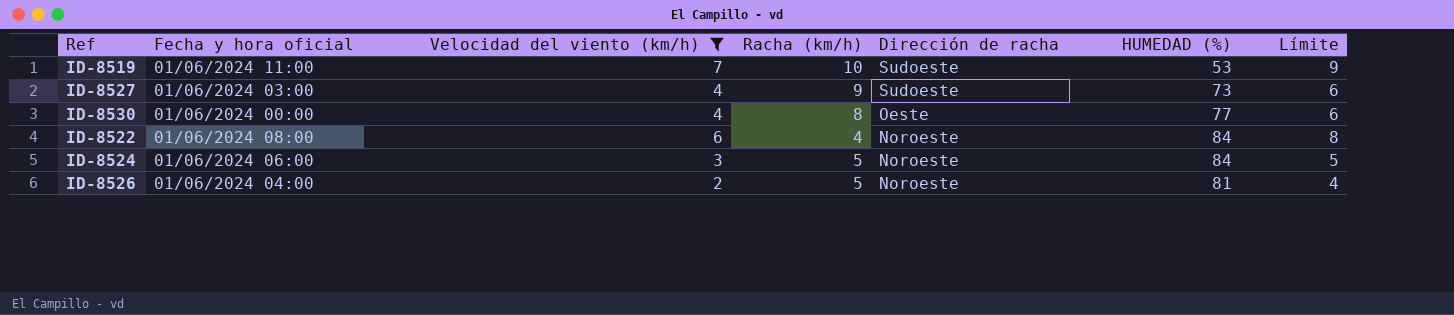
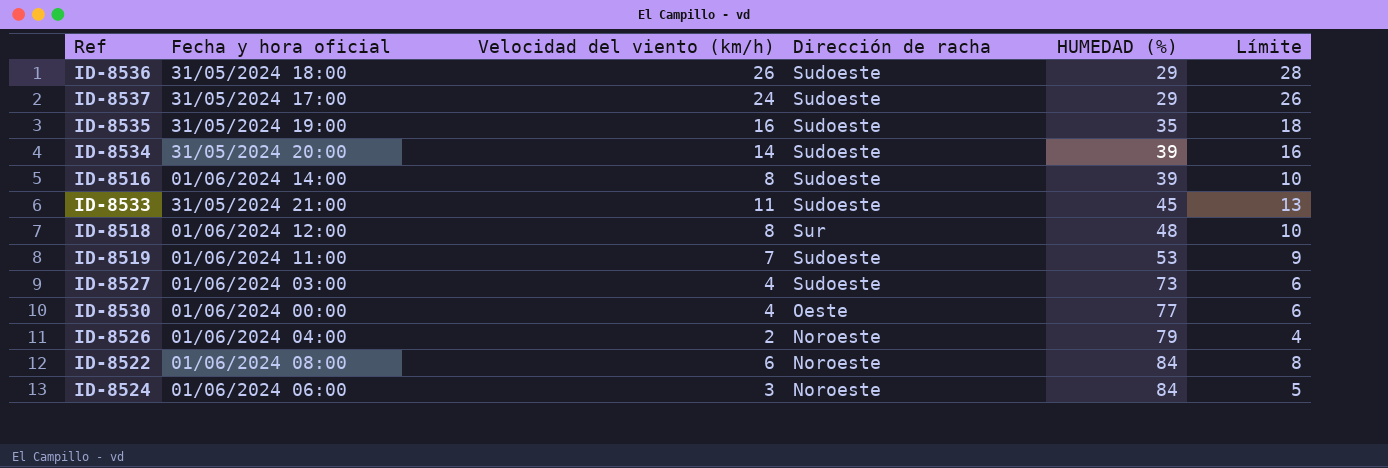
filter: Velocidad del viento (km/h) <= 7 -> none
row order: Dirección de racha descending -> HUMEDAD (%) ascending
column Racha (km/h) | position: 4 -> none
ID-8526 | HUMEDAD (%): 81 -> 79

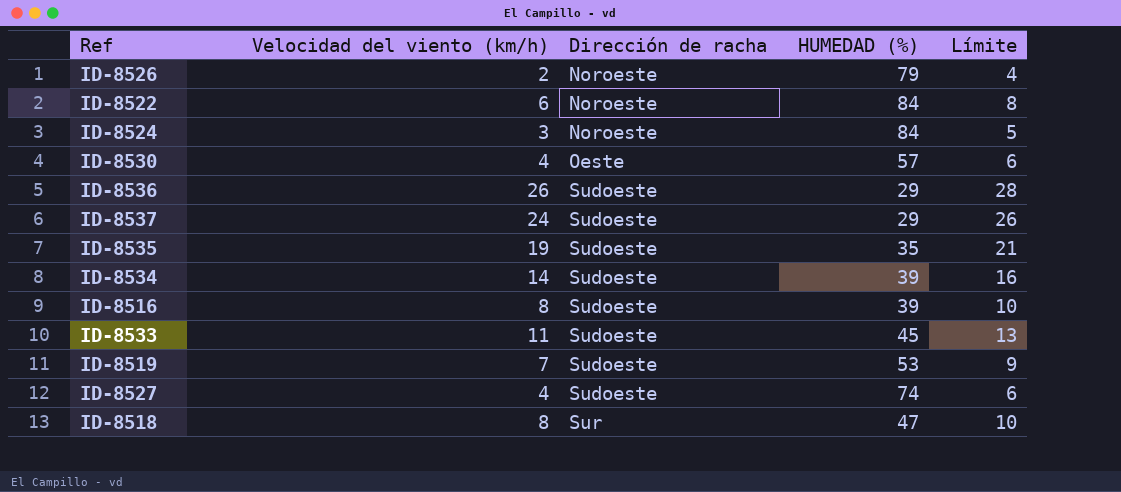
row order: HUMEDAD (%) ascending -> Dirección de racha ascending
column Fecha y hora oficial | position: 2 -> none
ID-8530 | HUMEDAD (%): 77 -> 57
ID-8535 | Velocidad del viento (km/h): 16 -> 19
ID-8535 | Límite: 18 -> 21
ID-8527 | HUMEDAD (%): 73 -> 74
ID-8518 | HUMEDAD (%): 48 -> 47

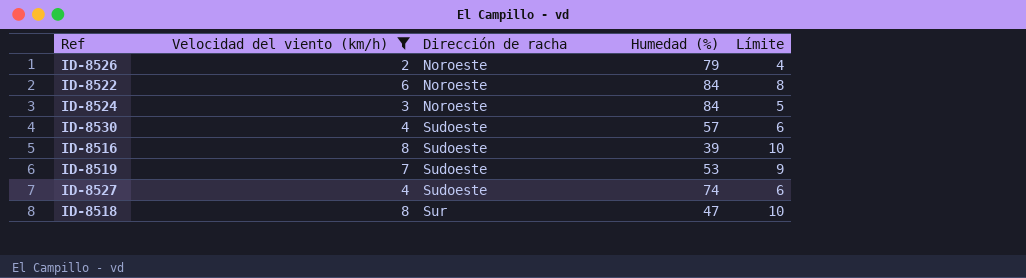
filter: none -> Velocidad del viento (km/h) <= 8
column name: HUMEDAD (%) -> Humedad (%)
ID-8530 | Dirección de racha: Oeste -> Sudoeste

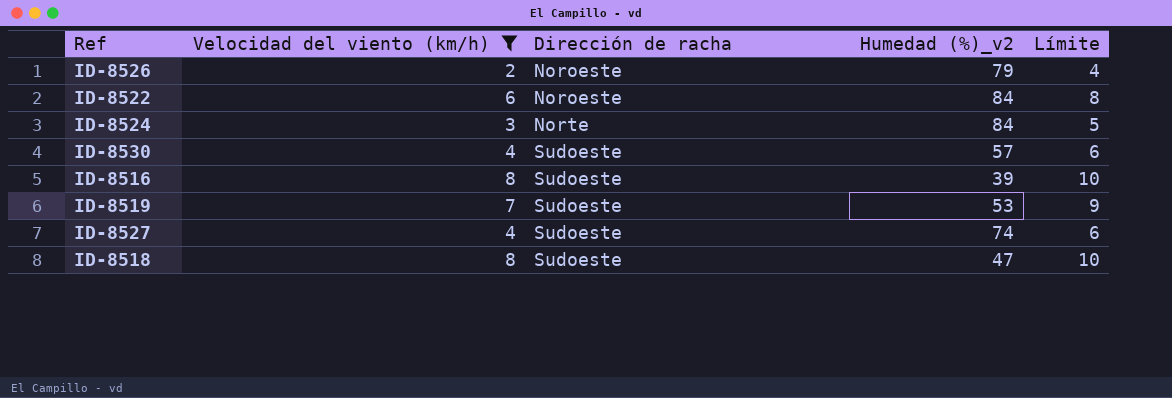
column name: Humedad (%) -> Humedad (%)_v2
ID-8524 | Dirección de racha: Noroeste -> Norte
ID-8518 | Dirección de racha: Sur -> Sudoeste

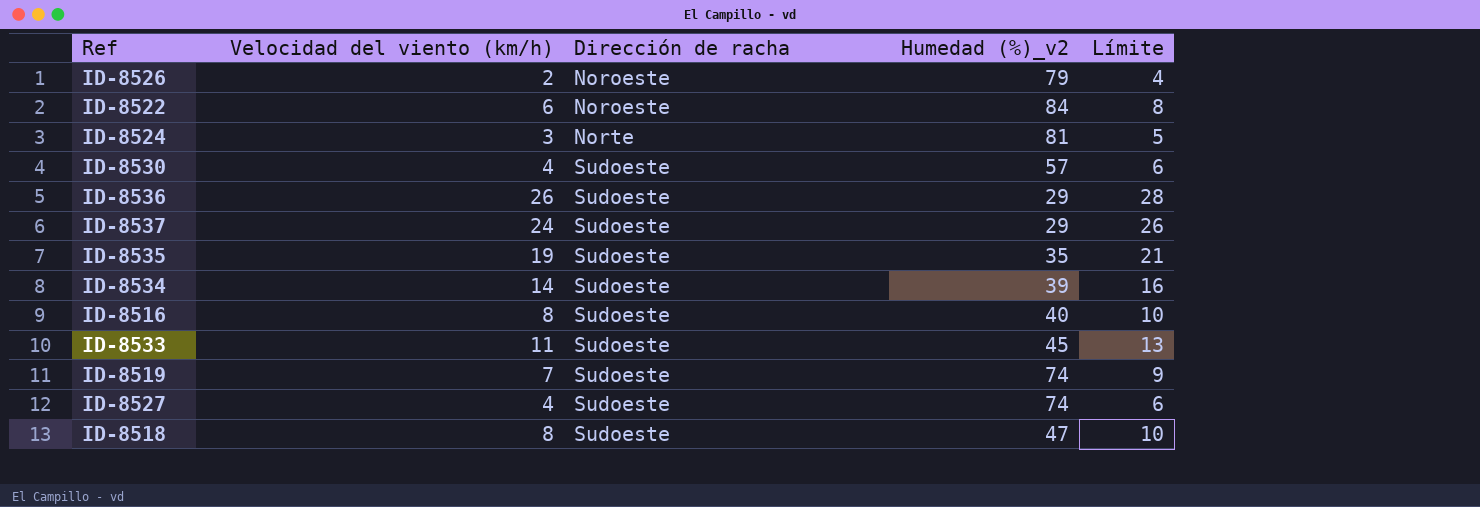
filter: Velocidad del viento (km/h) <= 8 -> none
ID-8524 | Humedad (%)_v2: 84 -> 81
ID-8516 | Humedad (%)_v2: 39 -> 40
ID-8519 | Humedad (%)_v2: 53 -> 74

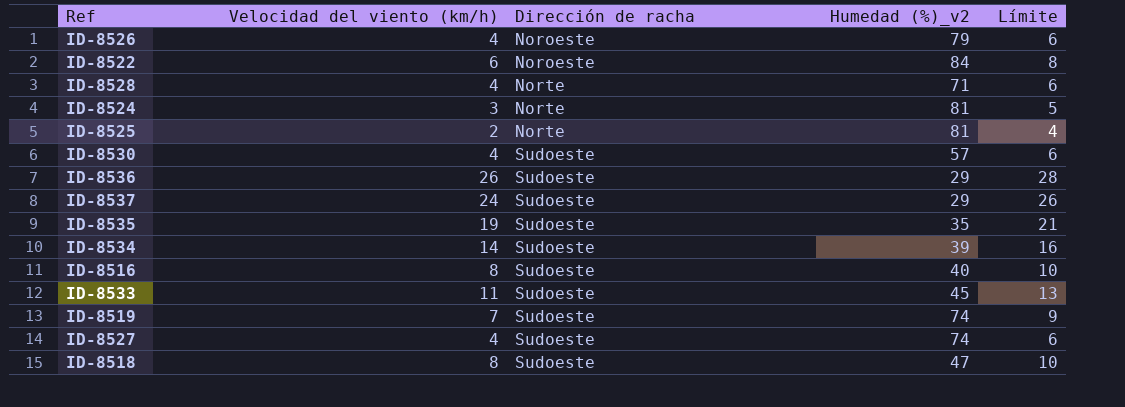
ID-8526 | Velocidad del viento (km/h): 2 -> 4
ID-8526 | Límite: 4 -> 6
row ID-8528: none -> 4 | Norte | 71 | 6
row ID-8525: none -> 2 | Norte | 81 | 4

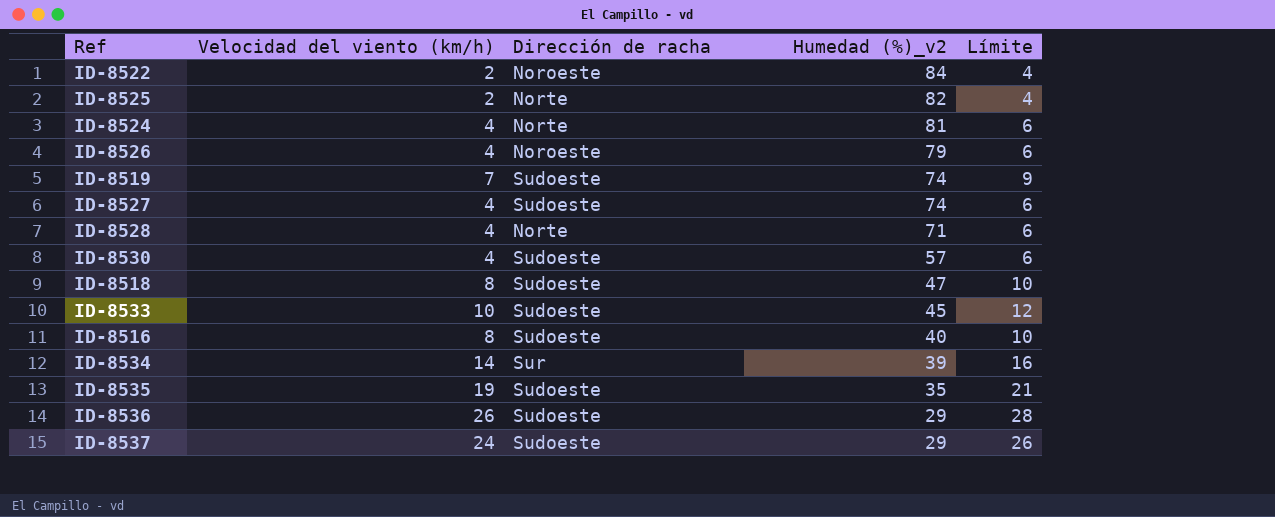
row order: Dirección de racha ascending -> Humedad (%)_v2 descending
ID-8522 | Velocidad del viento (km/h): 6 -> 2
ID-8522 | Límite: 8 -> 4
ID-8525 | Humedad (%)_v2: 81 -> 82
ID-8524 | Velocidad del viento (km/h): 3 -> 4
ID-8524 | Límite: 5 -> 6
ID-8533 | Velocidad del viento (km/h): 11 -> 10
ID-8533 | Límite: 13 -> 12
ID-8534 | Dirección de racha: Sudoeste -> Sur

